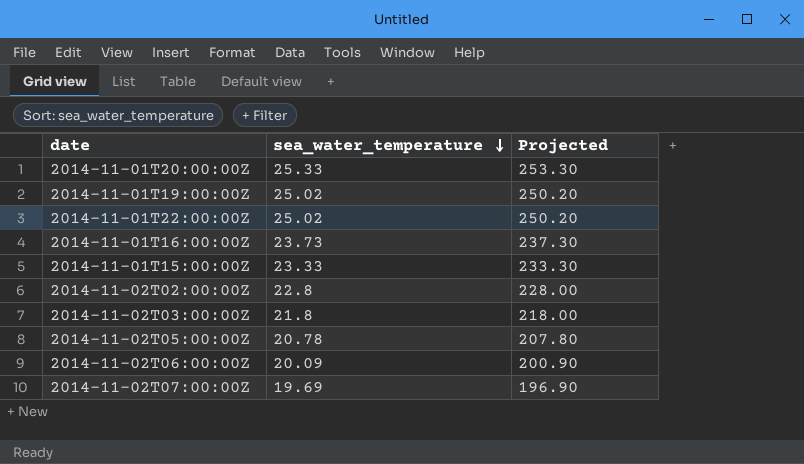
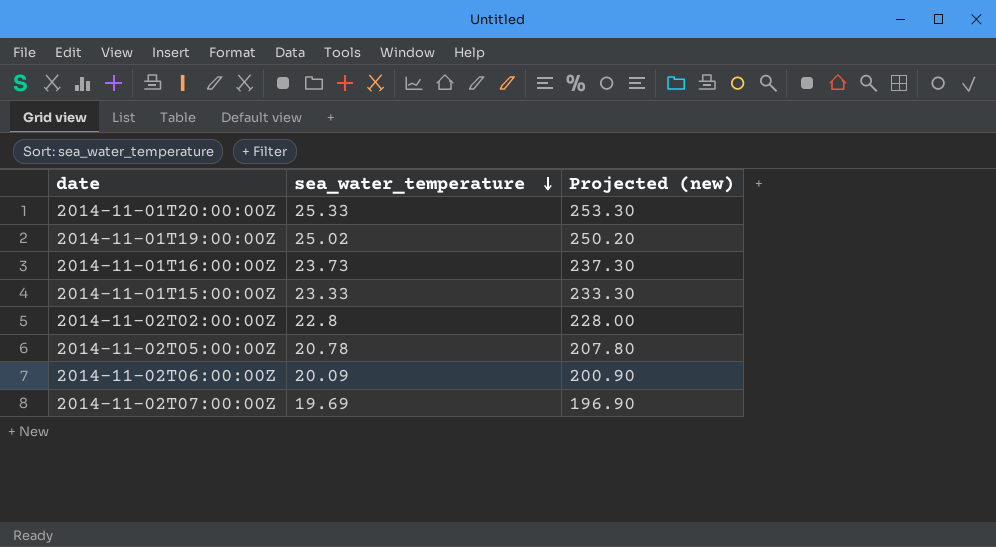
column name: Projected -> Projected (new)
row 2014-11-01T22:00:00Z: 25.02 | 250.20 -> none
row 2014-11-02T03:00:00Z: 21.8 | 218.00 -> none

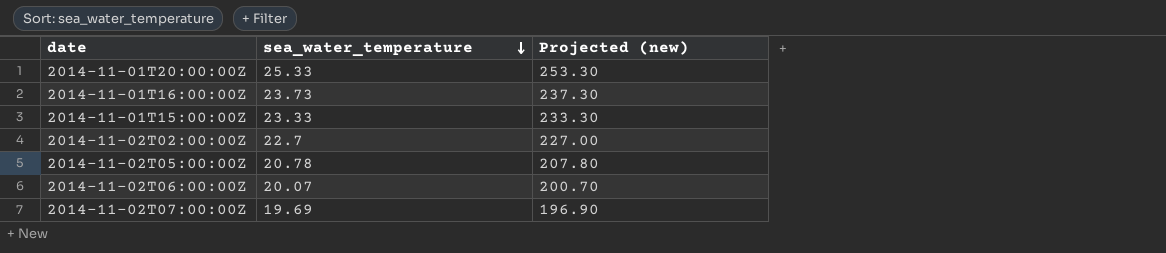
row 2014-11-01T19:00:00Z: 25.02 | 250.20 -> none
2014-11-02T02:00:00Z | sea_water_temperature: 22.8 -> 22.7
2014-11-02T02:00:00Z | Projected (new): 228.00 -> 227.00
2014-11-02T06:00:00Z | sea_water_temperature: 20.09 -> 20.07
2014-11-02T06:00:00Z | Projected (new): 200.90 -> 200.70

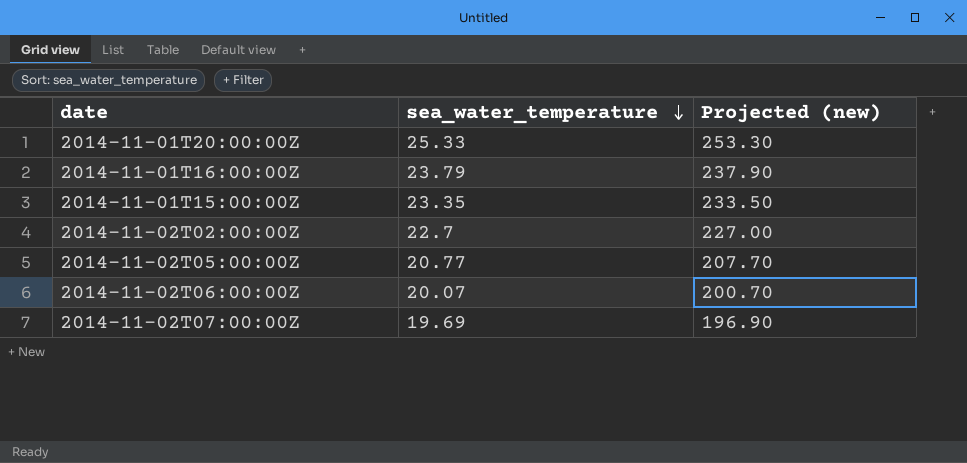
2014-11-01T16:00:00Z | sea_water_temperature: 23.73 -> 23.79
2014-11-01T16:00:00Z | Projected (new): 237.30 -> 237.90
2014-11-01T15:00:00Z | sea_water_temperature: 23.33 -> 23.35
2014-11-01T15:00:00Z | Projected (new): 233.30 -> 233.50
2014-11-02T05:00:00Z | sea_water_temperature: 20.78 -> 20.77
2014-11-02T05:00:00Z | Projected (new): 207.80 -> 207.70

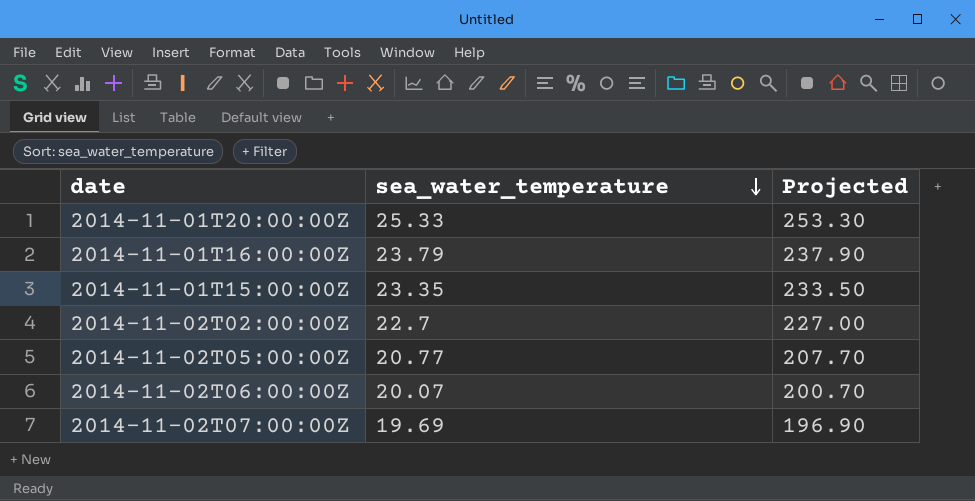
column name: Projected (new) -> Projected

